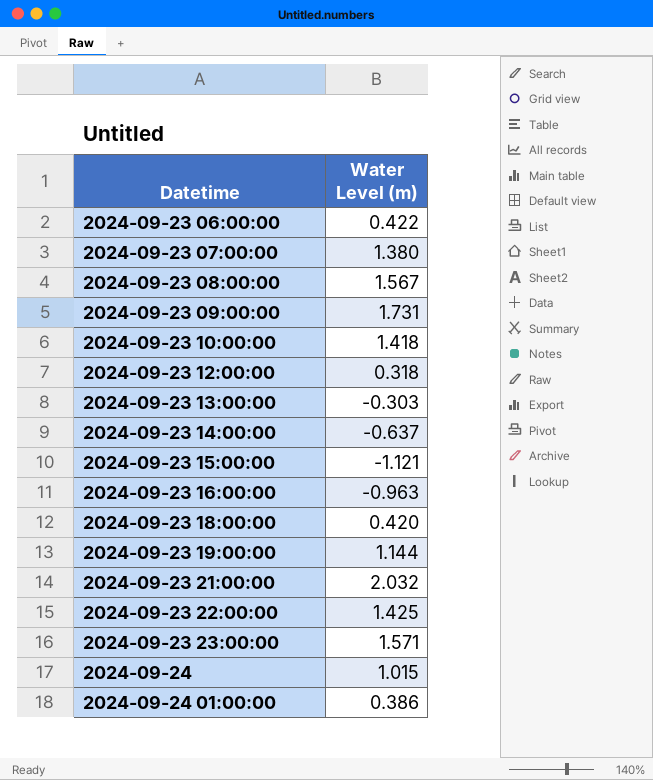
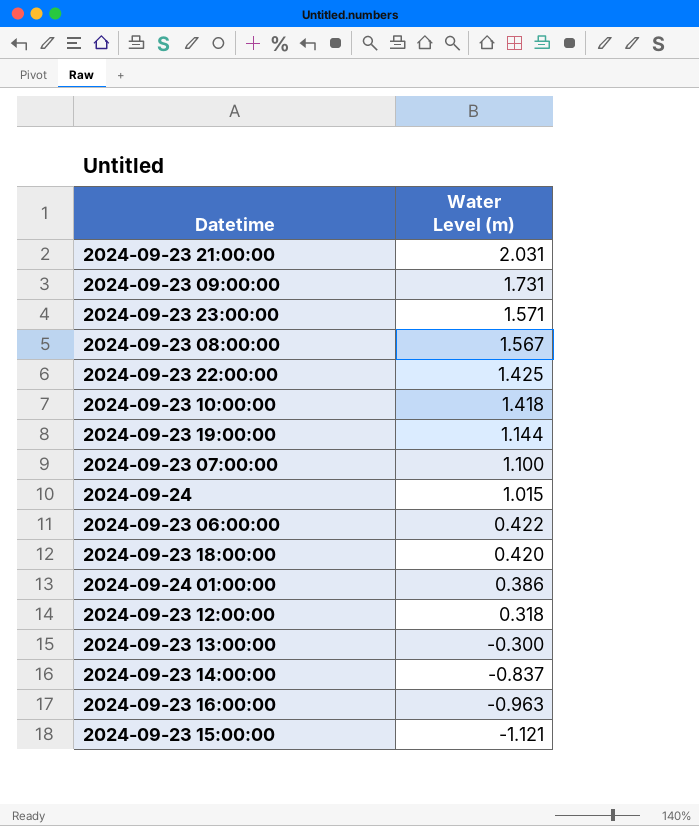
row order: Datetime ascending -> Water Level (m) descending
2024-09-23 21:00:00 | Water Level (m): 2.032 -> 2.031
2024-09-23 07:00:00 | Water Level (m): 1.380 -> 1.100
2024-09-23 13:00:00 | Water Level (m): -0.303 -> -0.300
2024-09-23 14:00:00 | Water Level (m): -0.637 -> -0.837

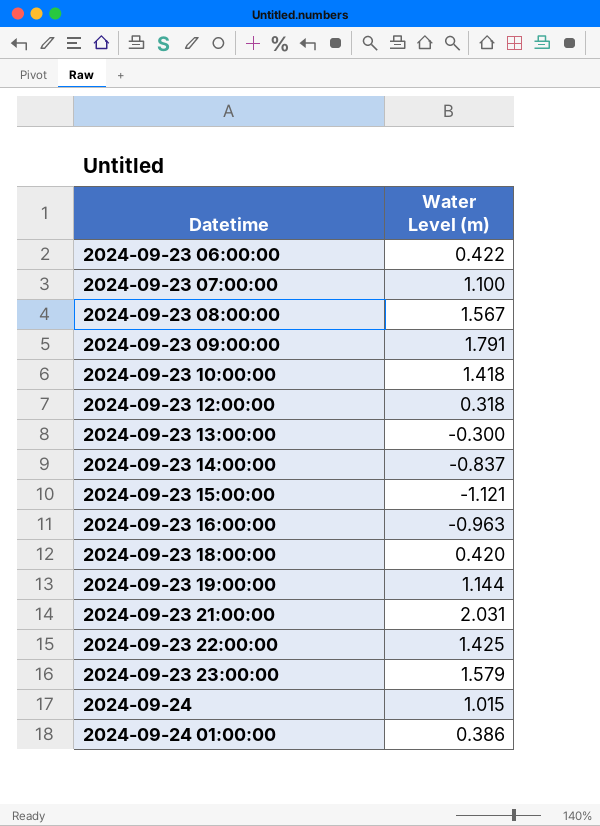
row order: Water Level (m) descending -> Datetime ascending
2024-09-23 09:00:00 | Water Level (m): 1.731 -> 1.791
2024-09-23 23:00:00 | Water Level (m): 1.571 -> 1.579

